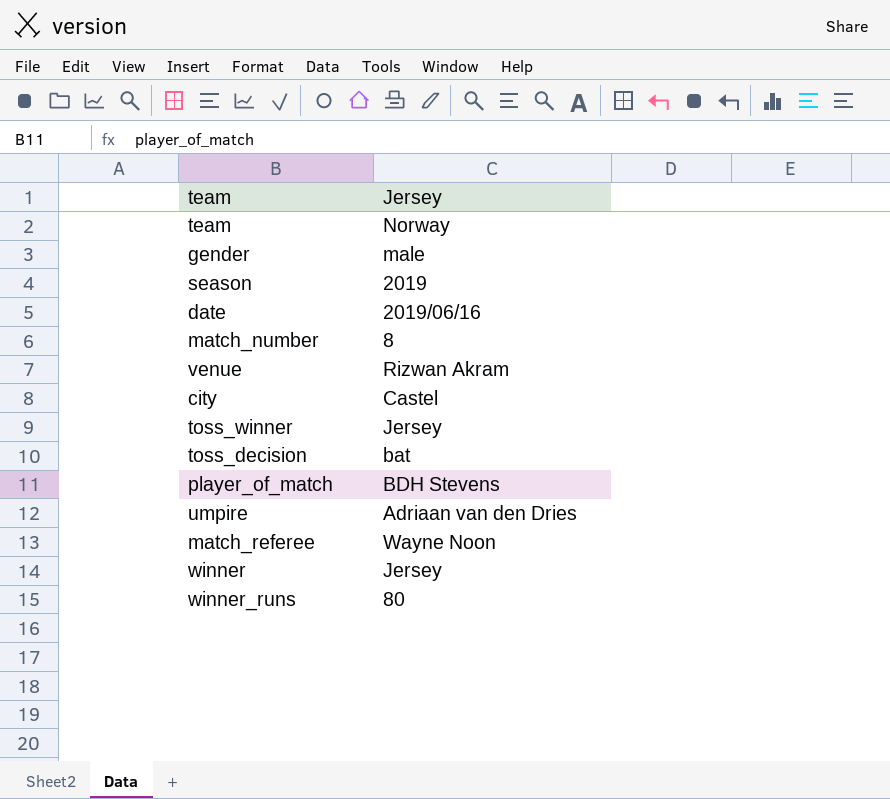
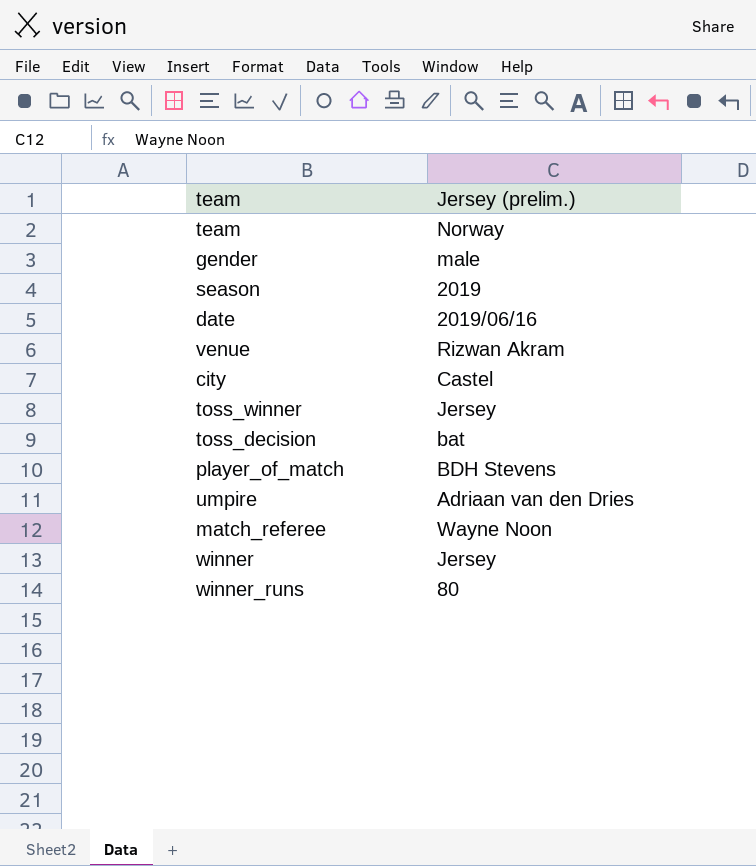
column name: Jersey -> Jersey (prelim.)
row match_number: 8 -> none

